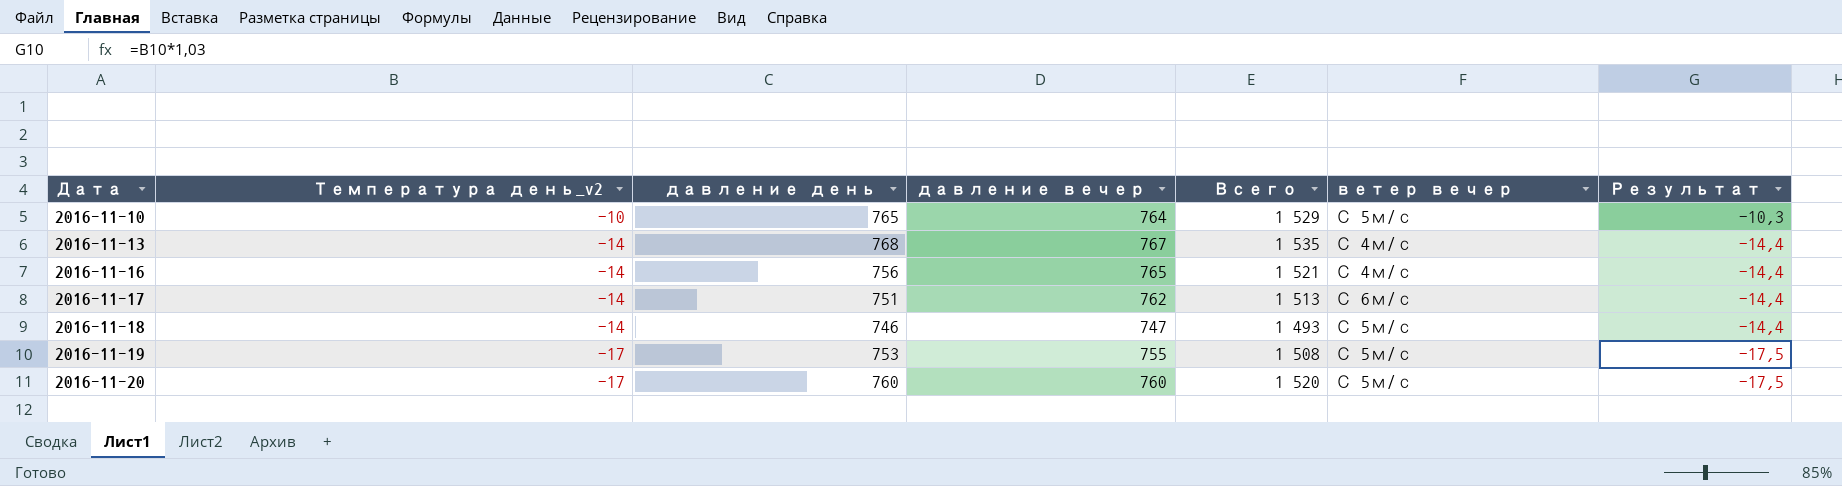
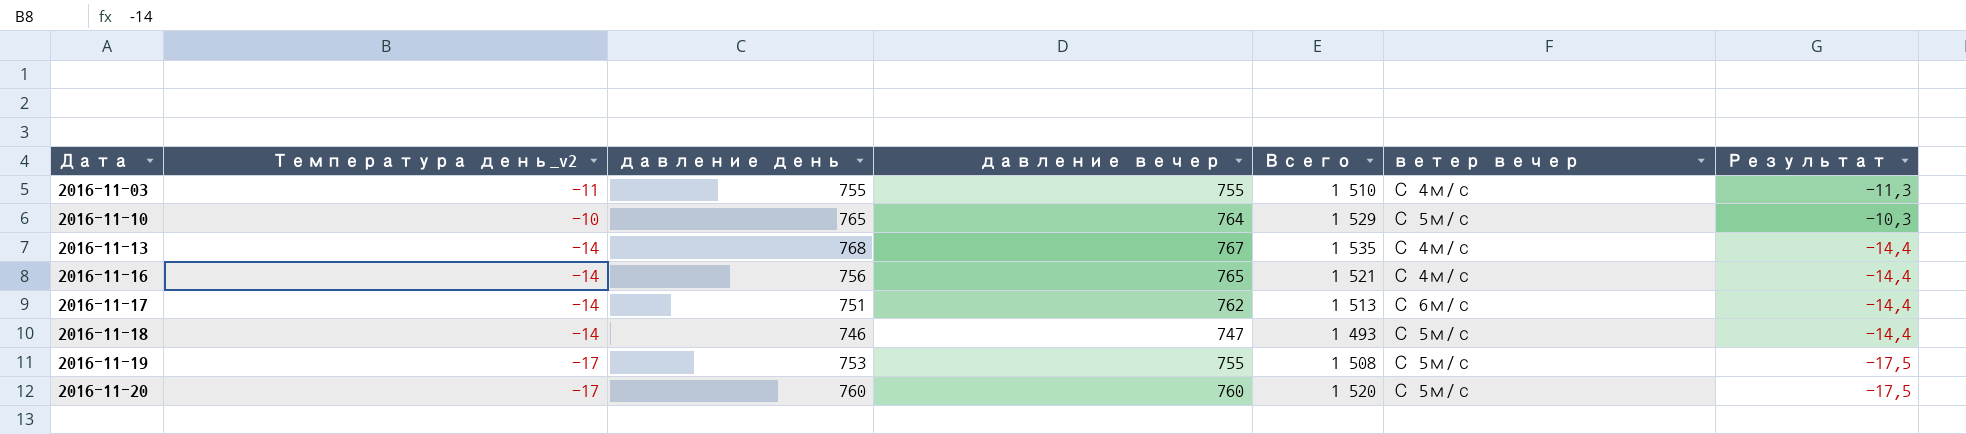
row 2016-11-03: none -> -11 | 755 | 755 | 1 510 | С 4м/с | -11,3

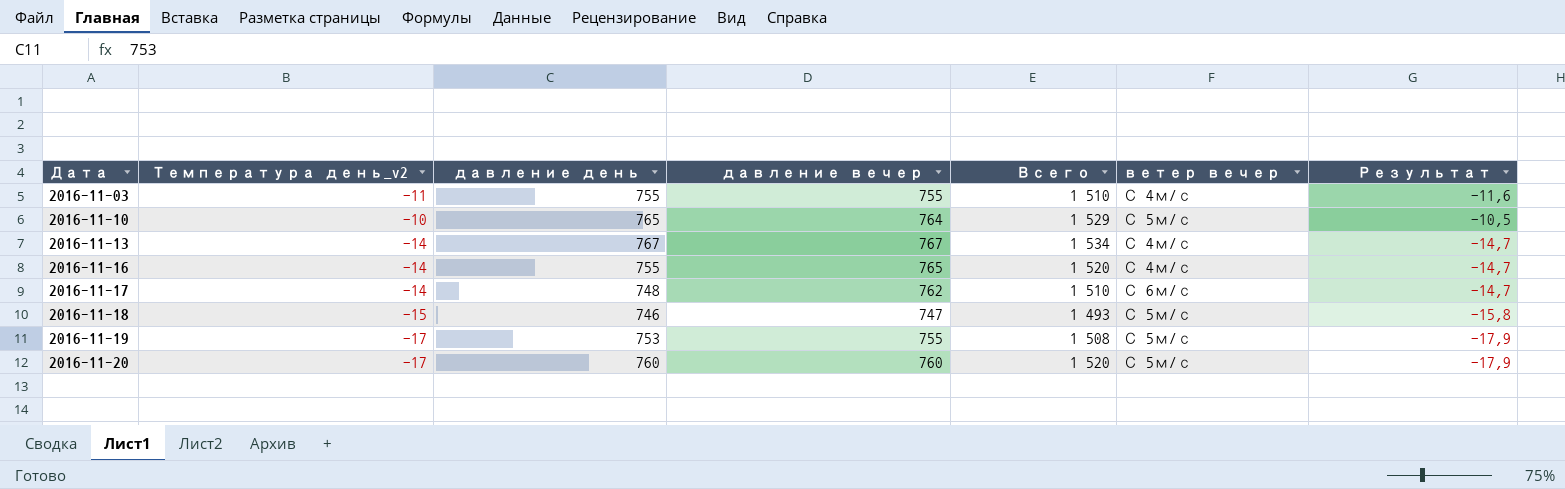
column Результат | formula: [Температура день_v2] * 1,03 -> [Температура день_v2] * 1,05
2016-11-13 | давление день: 768 -> 767
2016-11-13 | Всего: 1 535 -> 1 534
2016-11-16 | давление день: 756 -> 755
2016-11-16 | Всего: 1 521 -> 1 520
2016-11-17 | давление день: 751 -> 748
2016-11-17 | Всего: 1 513 -> 1 510
2016-11-18 | Температура день_v2: -14 -> -15

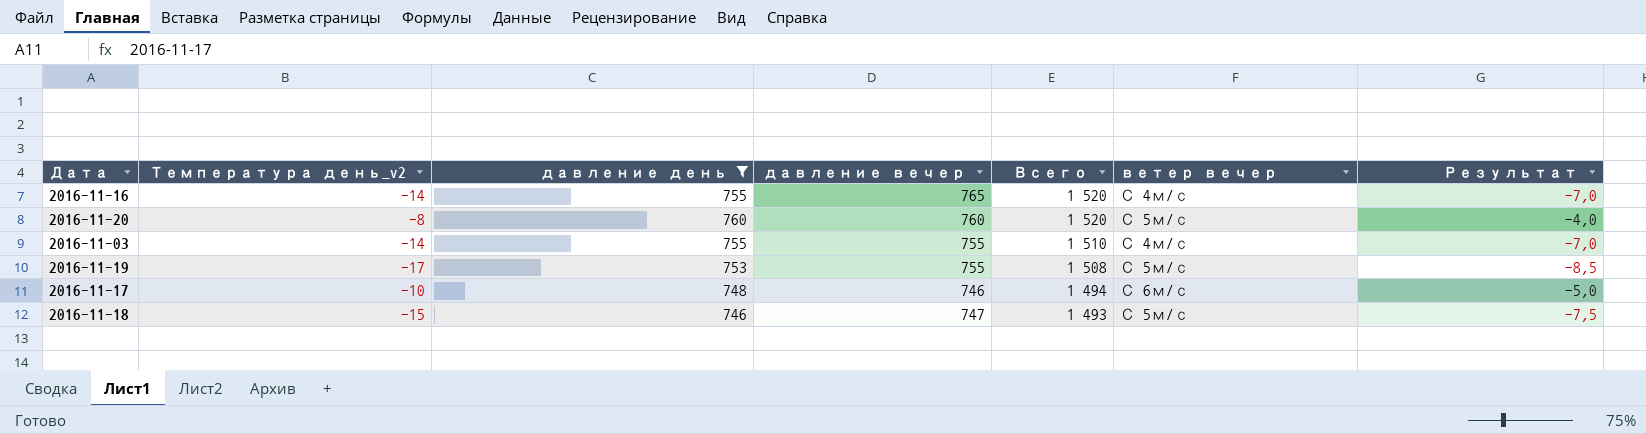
filter: none -> давление день <= 760
row order: Дата ascending -> Всего descending
column Результат | formula: [Температура день_v2] * 1,05 -> [Температура день_v2] * 0,5
2016-11-20 | Температура день_v2: -17 -> -8
2016-11-03 | Температура день_v2: -11 -> -14
2016-11-17 | Температура день_v2: -14 -> -10
2016-11-17 | давление вечер: 762 -> 746
2016-11-17 | Всего: 1 510 -> 1 494

